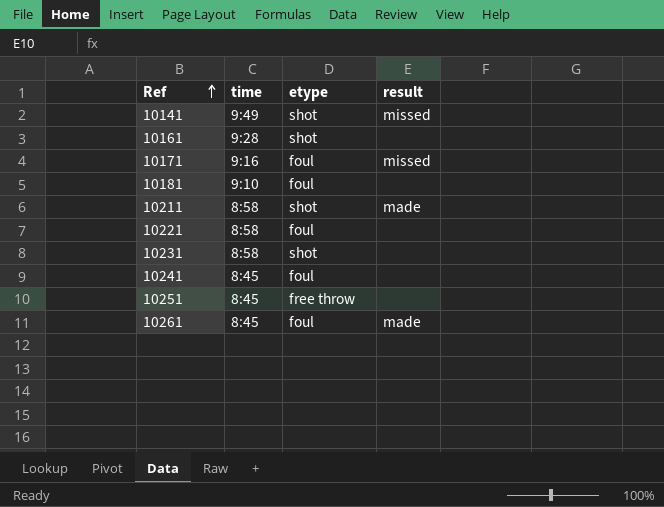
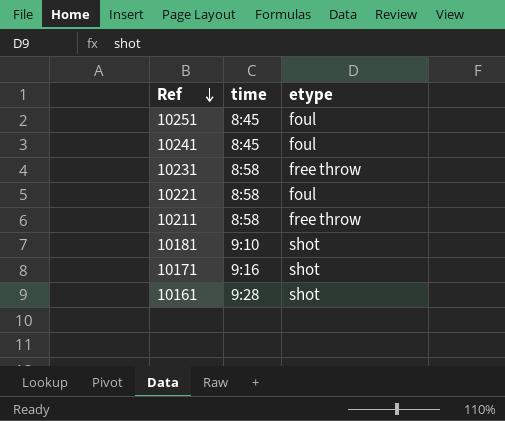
row order: Ref ascending -> Ref descending
column result | position: 4 -> none
row 10141: 9:49 | shot | missed -> none
row 10261: 8:45 | foul | made -> none
10251 | etype: free throw -> foul
10231 | etype: shot -> free throw
10211 | etype: shot -> free throw
10181 | etype: foul -> shot
10171 | etype: foul -> shot

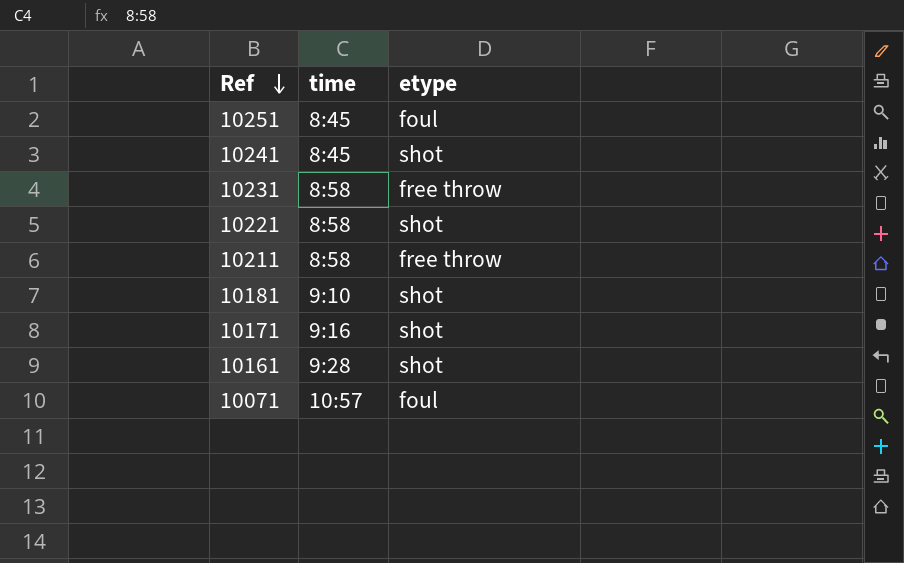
10241 | etype: foul -> shot
10221 | etype: foul -> shot
row 10071: none -> 10:57 | foul

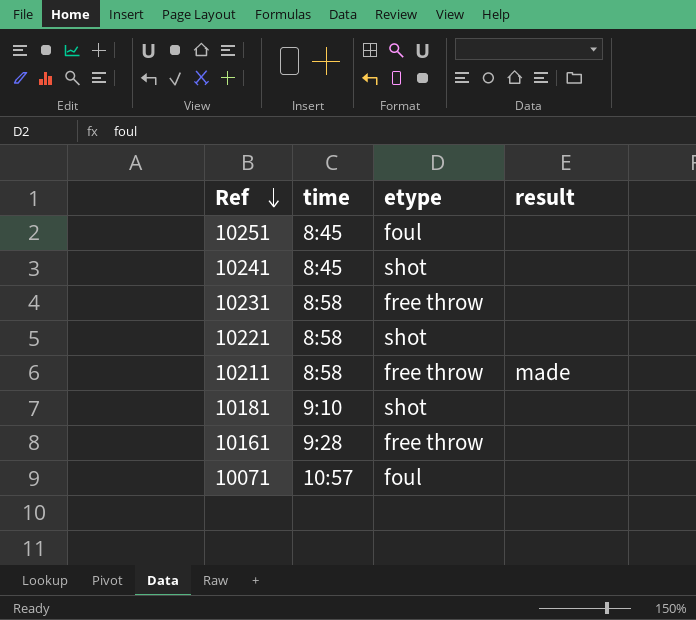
column result | position: none -> 4
row 10171: 9:16 | shot -> none
10161 | etype: shot -> free throw

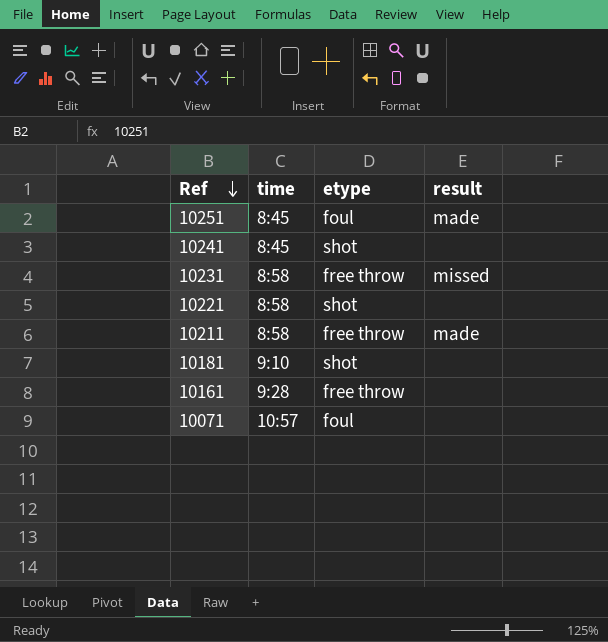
10251 | result: none -> made
10231 | result: none -> missed

